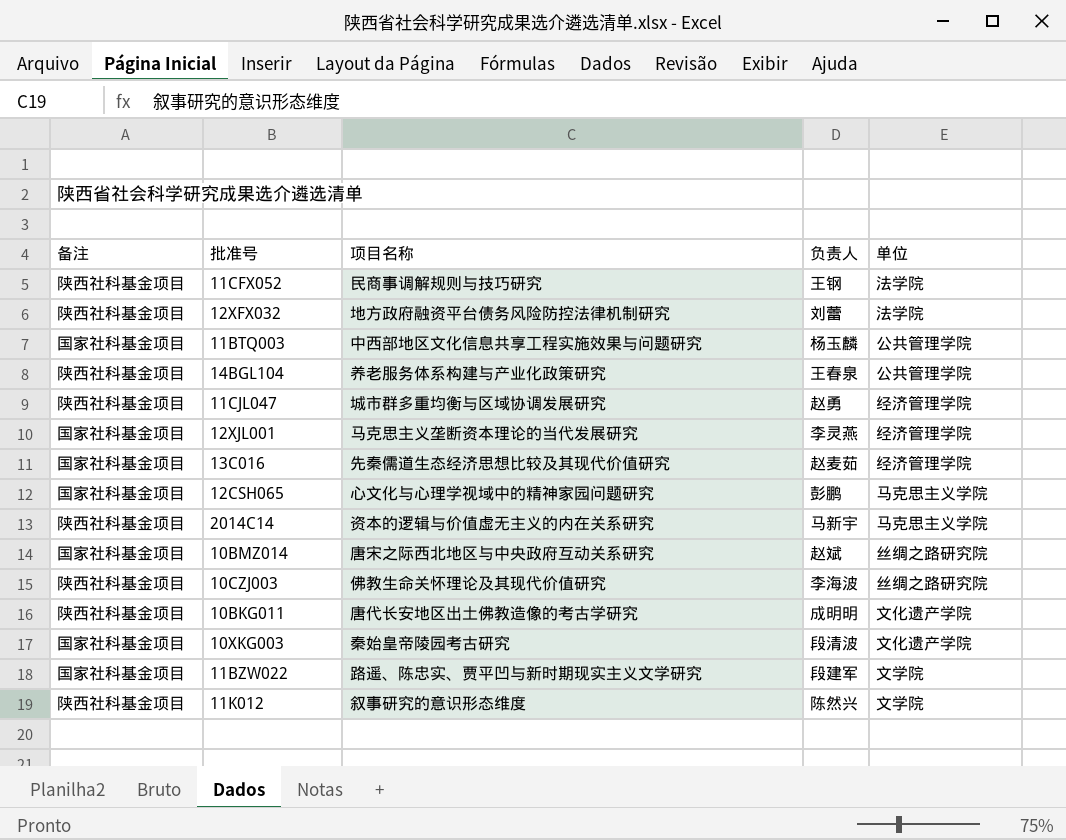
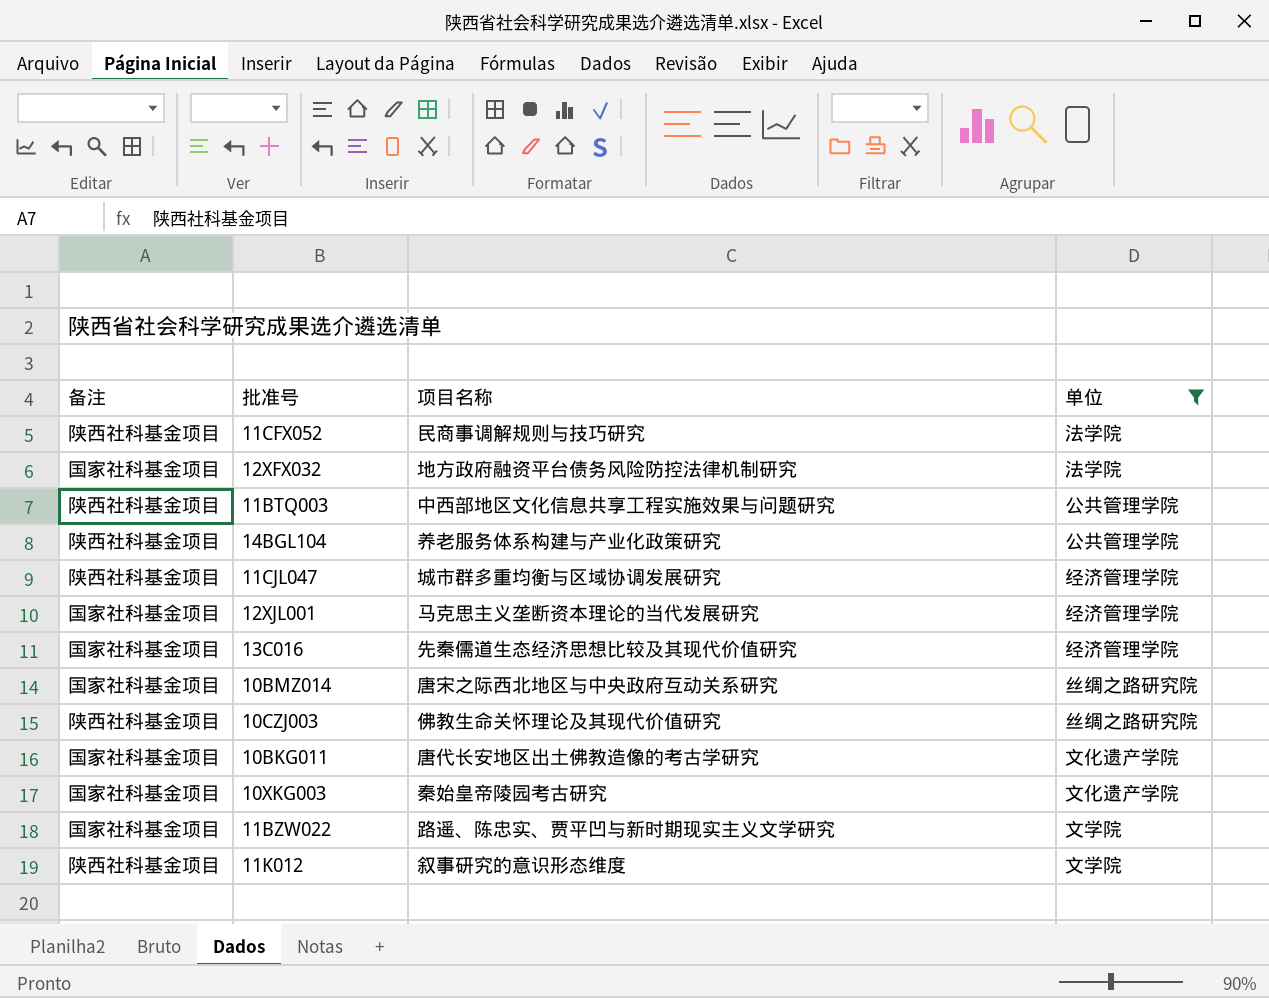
filter: none -> 单位 != 马克思主义学院
column 负责人 | position: 4 -> none
12XFX032 | 备注: 陕西社科基金项目 -> 国家社科基金项目
11BTQ003 | 备注: 国家社科基金项目 -> 陕西社科基金项目
10BKG011 | 备注: 陕西社科基金项目 -> 国家社科基金项目

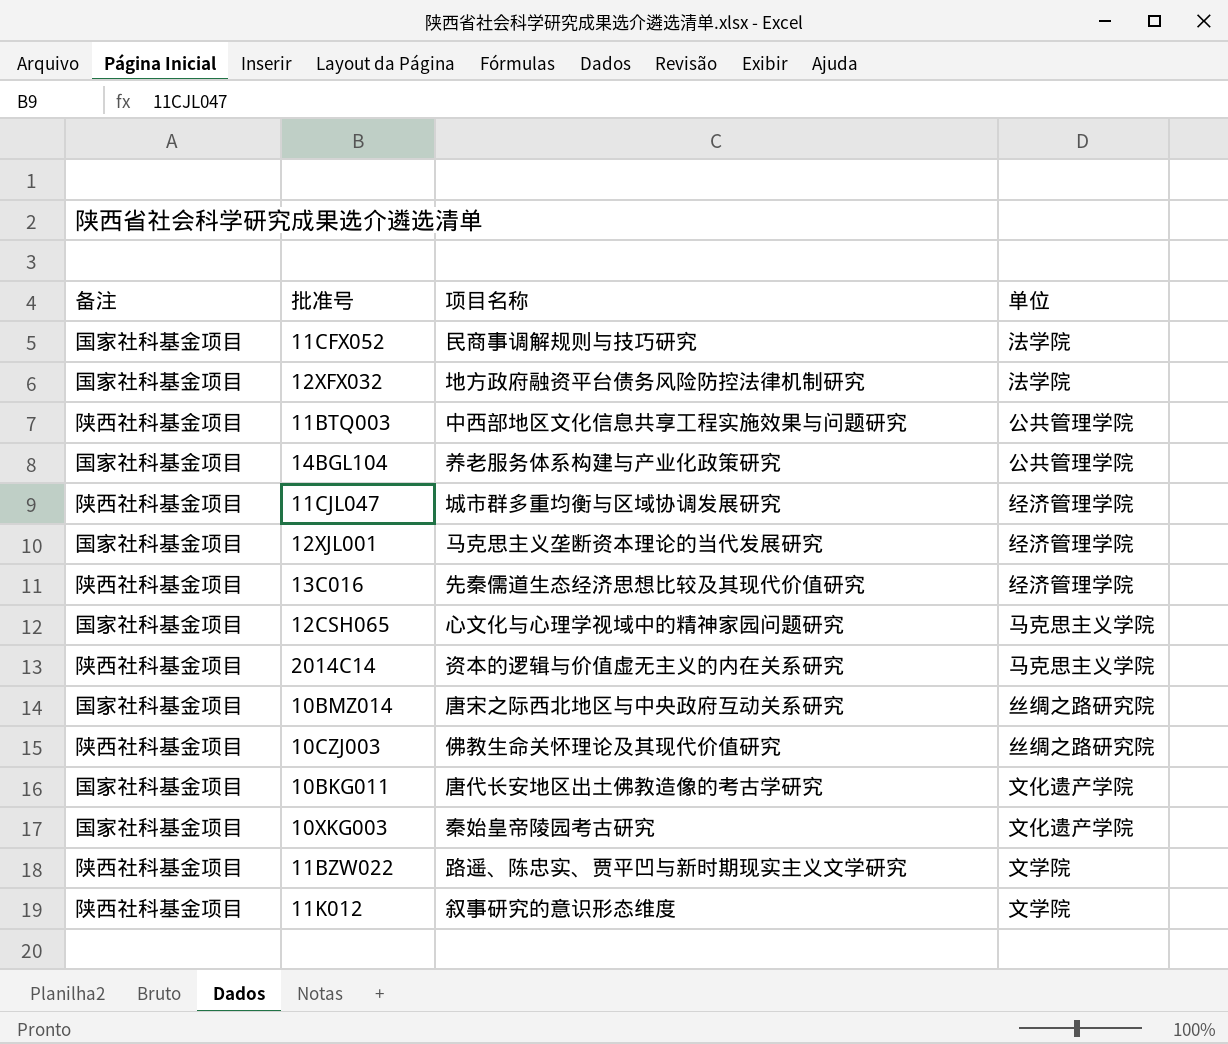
filter: 单位 != 马克思主义学院 -> none
11CFX052 | 备注: 陕西社科基金项目 -> 国家社科基金项目
14BGL104 | 备注: 陕西社科基金项目 -> 国家社科基金项目
13C016 | 备注: 国家社科基金项目 -> 陕西社科基金项目
11BZW022 | 备注: 国家社科基金项目 -> 陕西社科基金项目

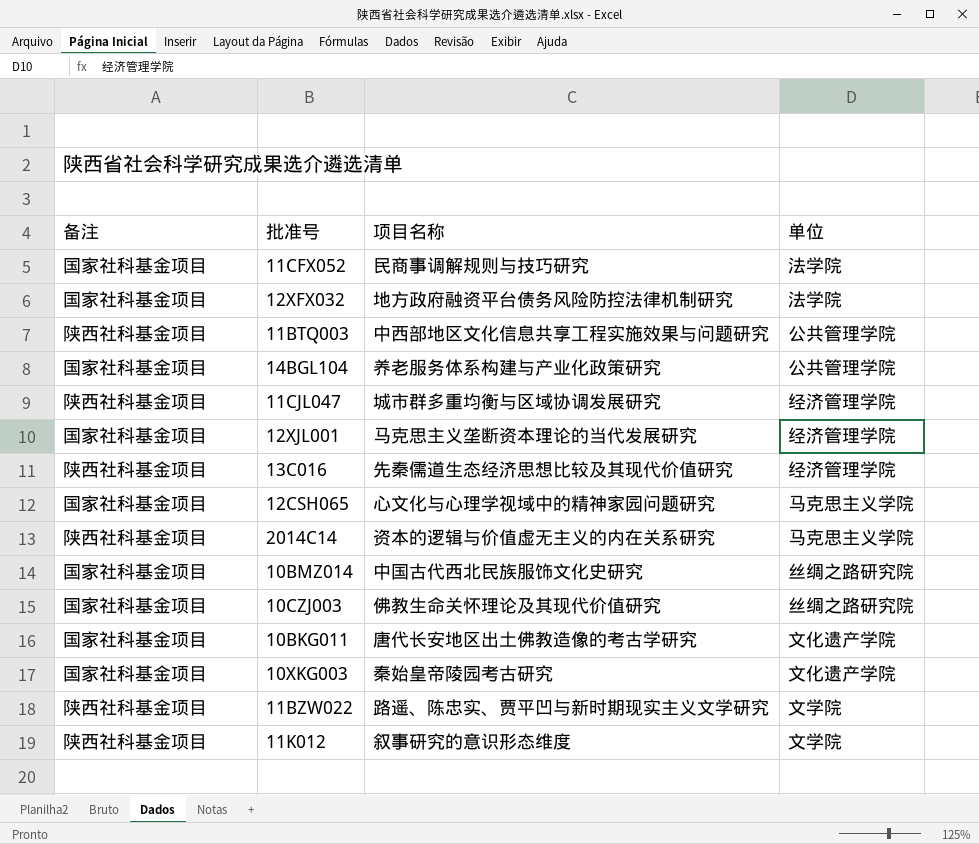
10BMZ014 | 项目名称: 唐宋之际西北地区与中央政府互动关系研究 -> 中国古代西北民族服饰文化史研究
10CZJ003 | 备注: 陕西社科基金项目 -> 国家社科基金项目

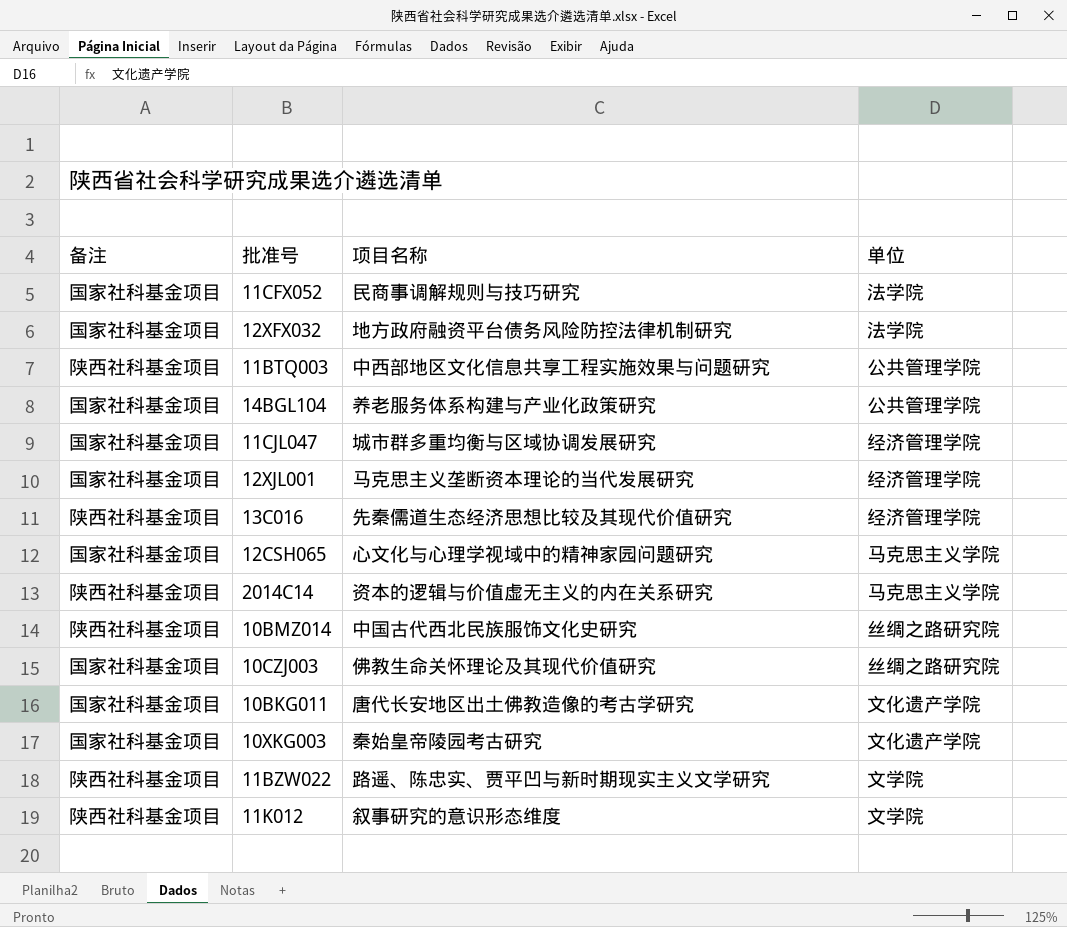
11CJL047 | 备注: 陕西社科基金项目 -> 国家社科基金项目
10BMZ014 | 备注: 国家社科基金项目 -> 陕西社科基金项目

